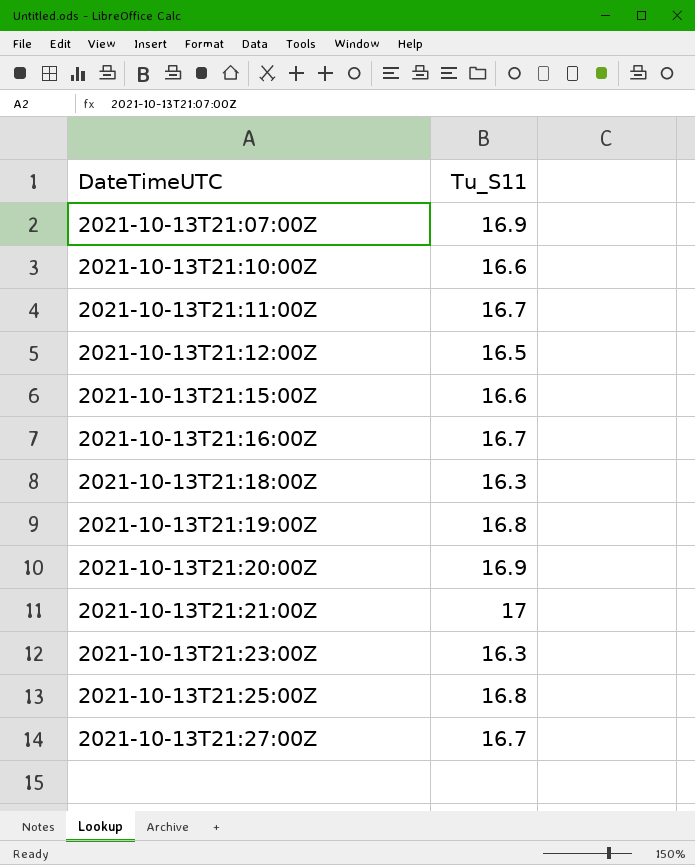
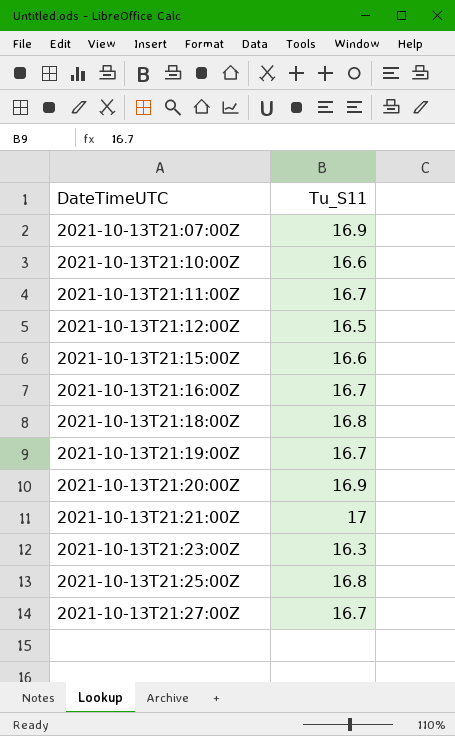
2021-10-13T21:18:00Z | Tu_S11: 16.3 -> 16.8
2021-10-13T21:19:00Z | Tu_S11: 16.8 -> 16.7

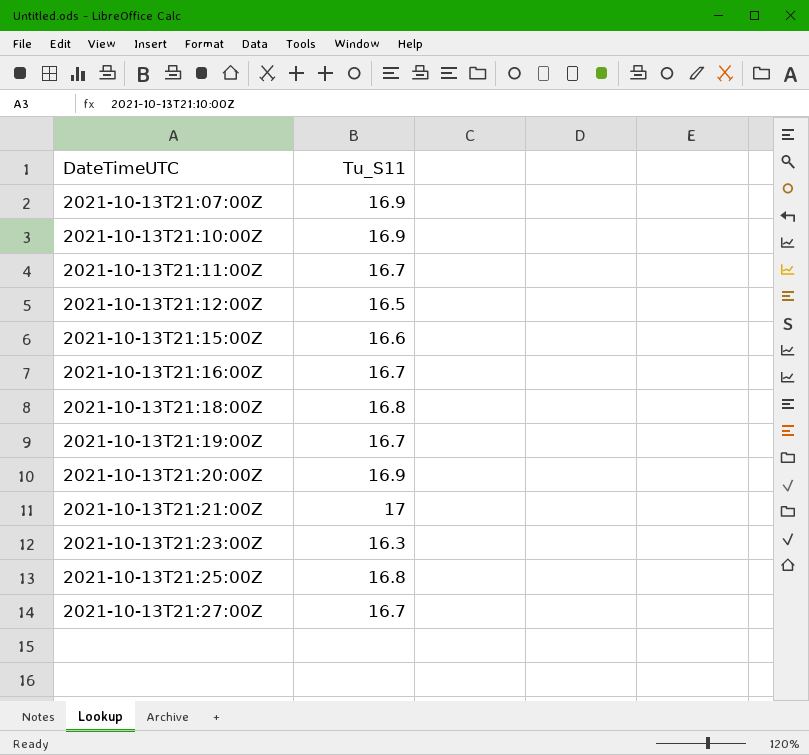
2021-10-13T21:10:00Z | Tu_S11: 16.6 -> 16.9

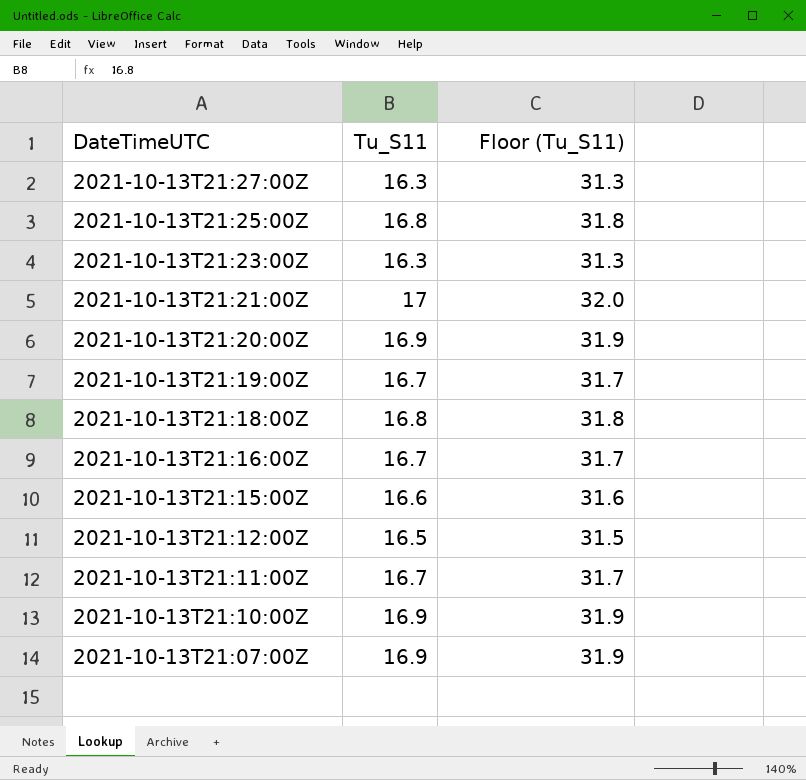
row order: DateTimeUTC ascending -> DateTimeUTC descending
column Floor (Tu_S11) | formula: none -> [Tu_S11] + 15
2021-10-13T21:27:00Z | Tu_S11: 16.7 -> 16.3

